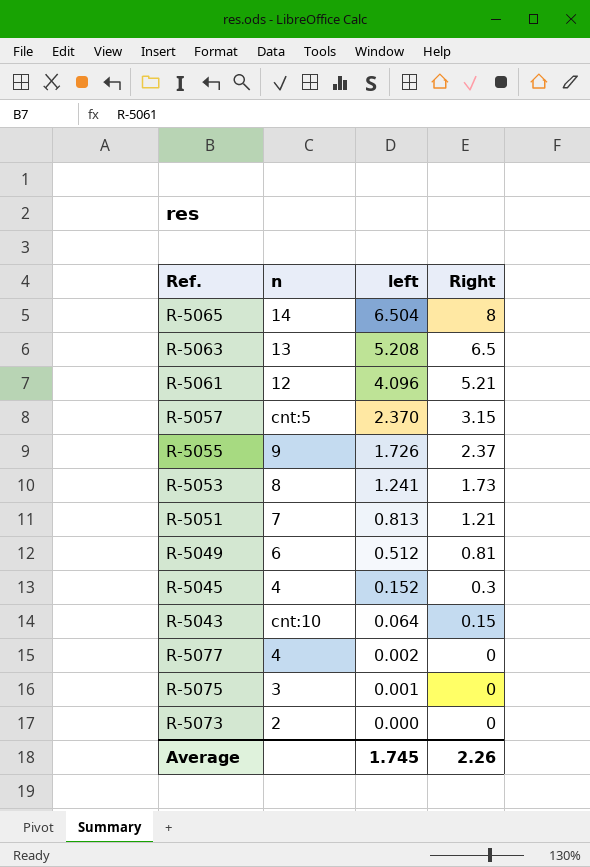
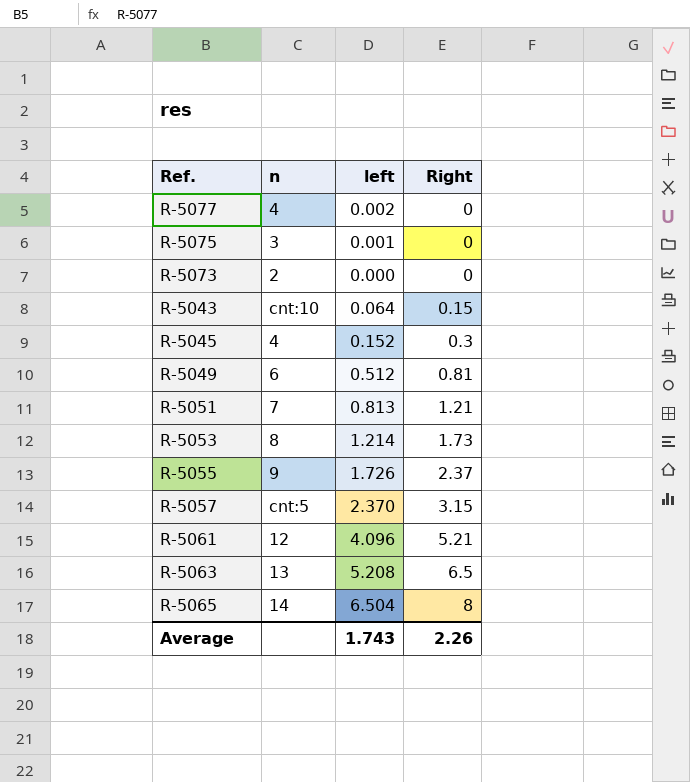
row order: left descending -> Right ascending
R-5053 | left: 1.241 -> 1.214
Average | left: 1.745 -> 1.743

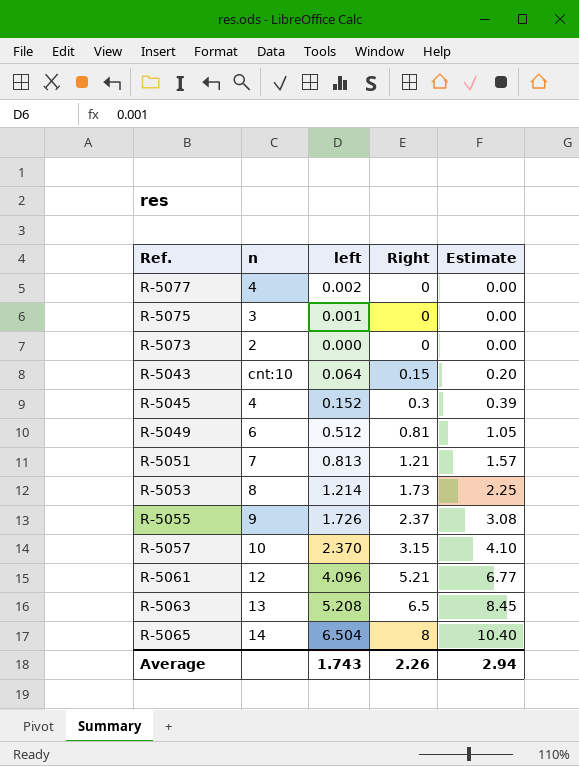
column Estimate | formula: none -> [Right] * 1.3
R-5057 | n: cnt:5 -> 10

